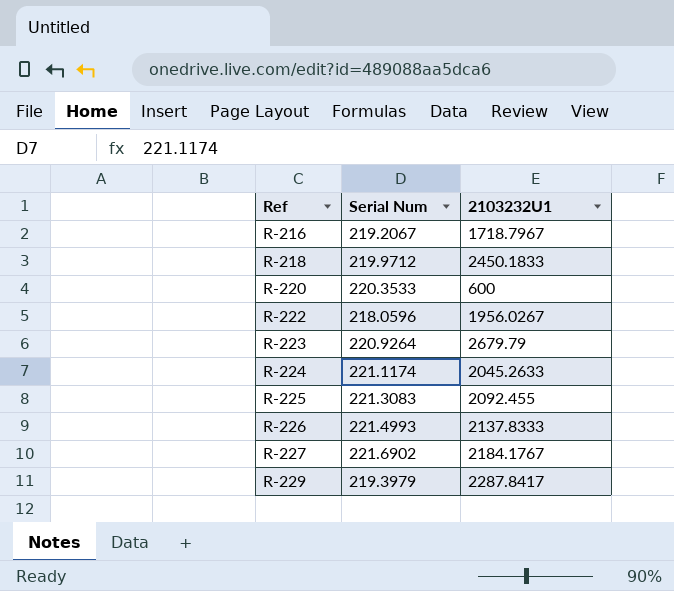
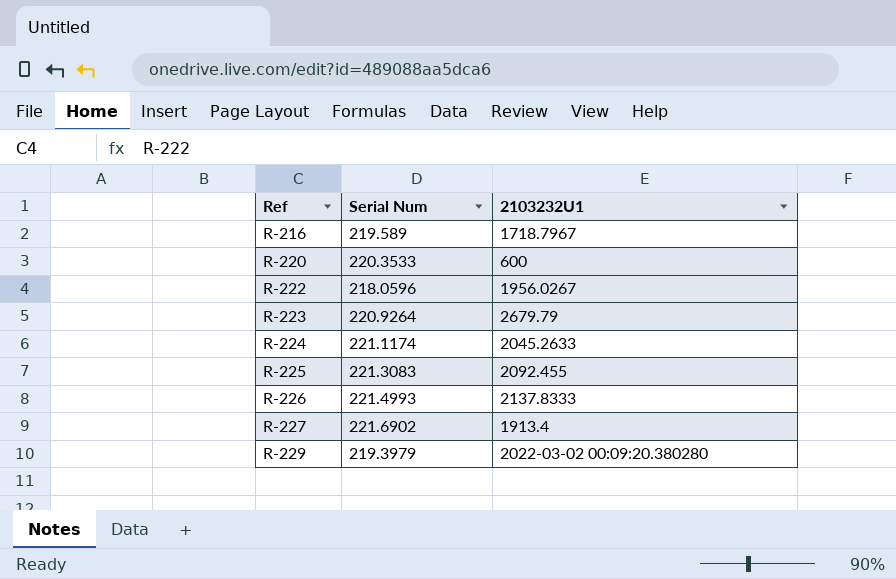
row R-218: 219.9712 | 2450.1833 -> none
R-216 | Serial Num: 219.2067 -> 219.589
R-227 | 2103232U1: 2184.1767 -> 1913.4
R-229 | 2103232U1: 2287.8417 -> 2022-03-02 00:09:20.380280

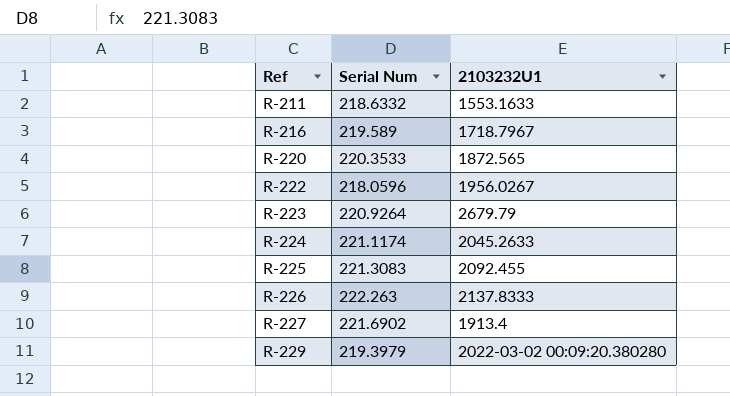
row R-211: none -> 218.6332 | 1553.1633
R-220 | 2103232U1: 600 -> 1872.565
R-226 | Serial Num: 221.4993 -> 222.263

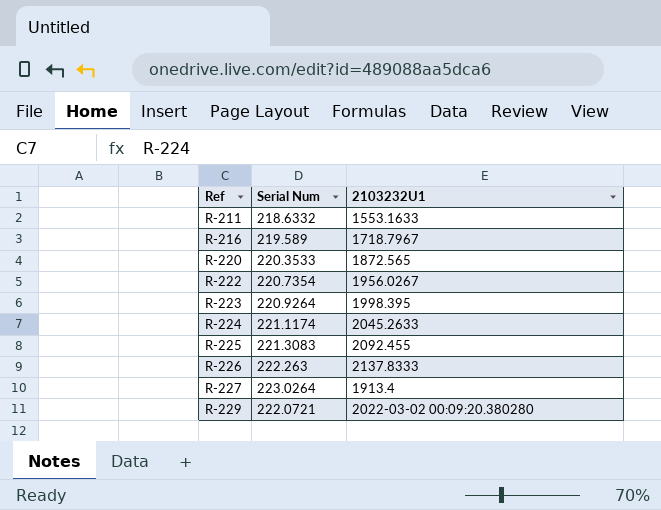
R-222 | Serial Num: 218.0596 -> 220.7354
R-223 | 2103232U1: 2679.79 -> 1998.395
R-227 | Serial Num: 221.6902 -> 223.0264
R-229 | Serial Num: 219.3979 -> 222.0721

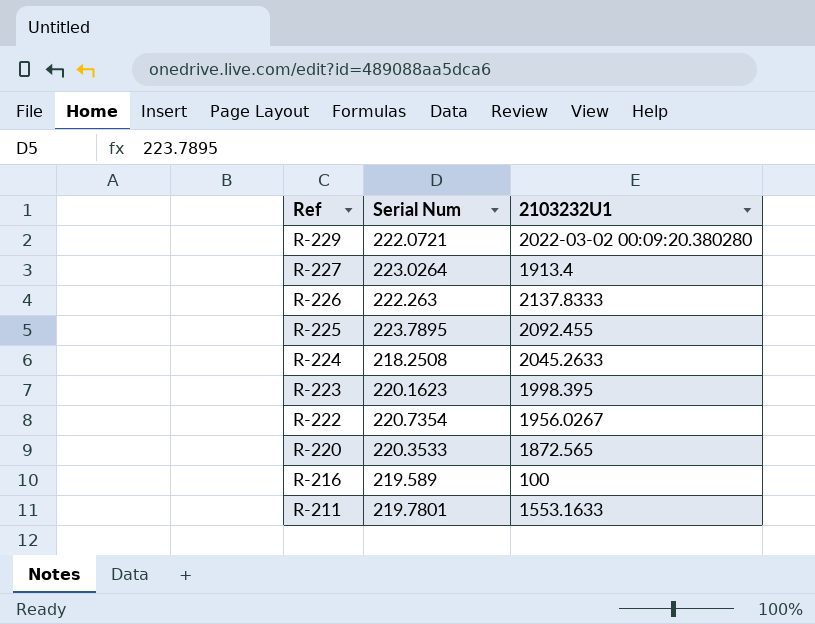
row order: Ref ascending -> Ref descending
R-225 | Serial Num: 221.3083 -> 223.7895
R-224 | Serial Num: 221.1174 -> 218.2508
R-223 | Serial Num: 220.9264 -> 220.1623
R-216 | 2103232U1: 1718.7967 -> 100
R-211 | Serial Num: 218.6332 -> 219.7801

